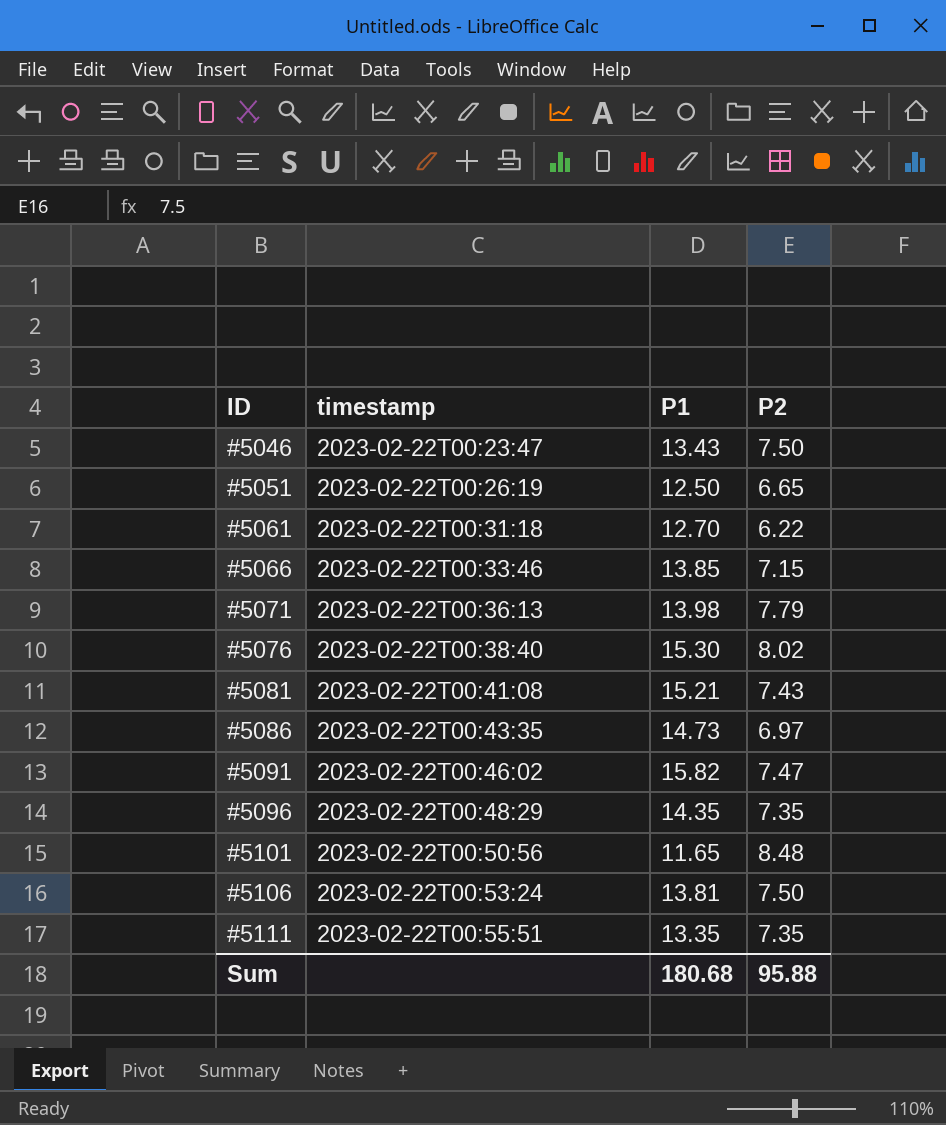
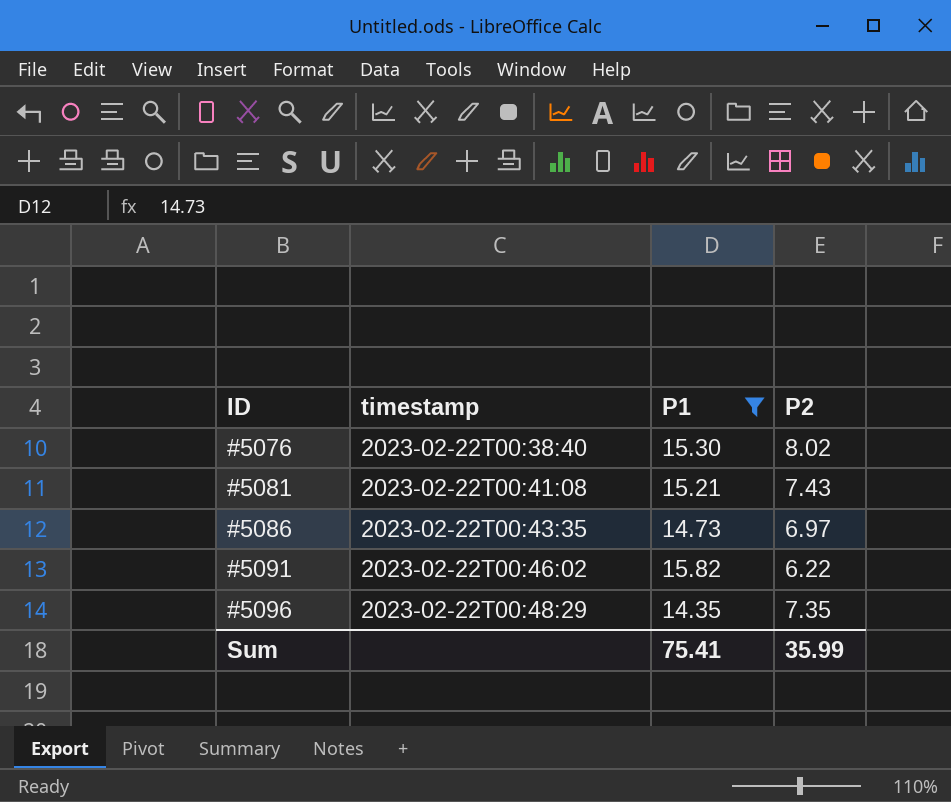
filter: none -> P1 >= 14.35
#5091 | P2: 7.47 -> 6.22
Sum | P1: 180.68 -> 75.41
Sum | P2: 95.88 -> 35.99

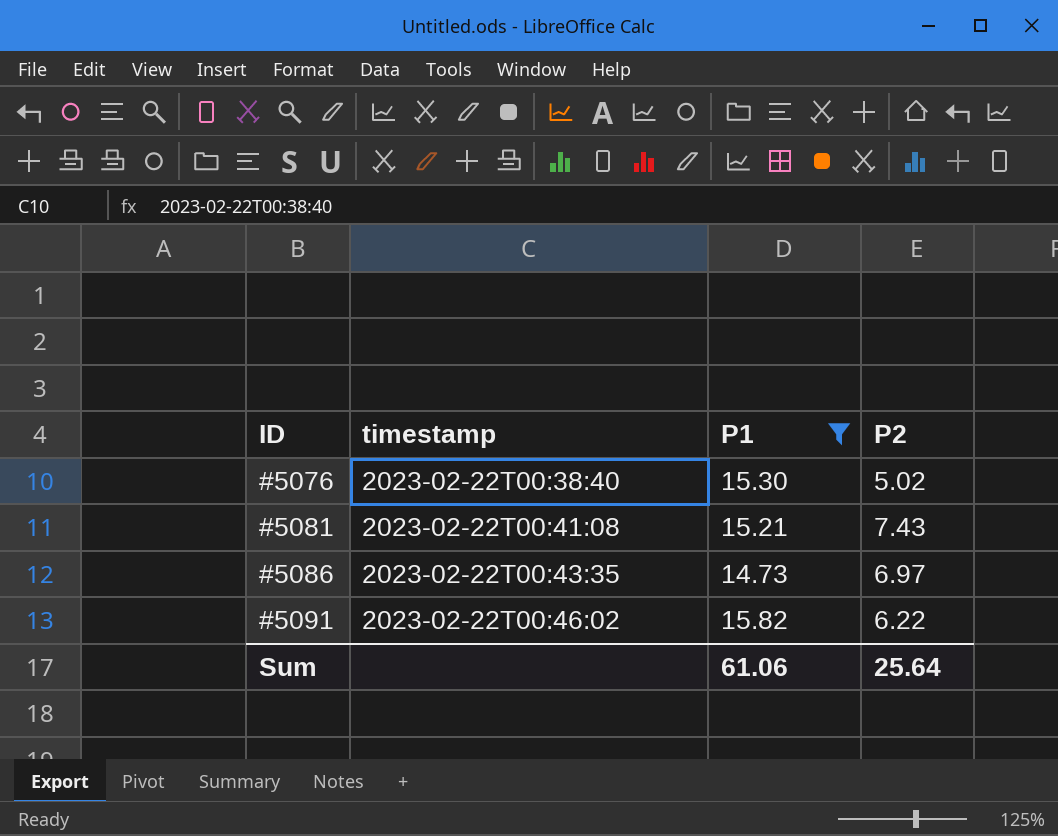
row #5096: 2023-02-22T00:48:29 | 14.35 | 7.35 -> none
#5076 | P2: 8.02 -> 5.02
Sum | P1: 75.41 -> 61.06
Sum | P2: 35.99 -> 25.64

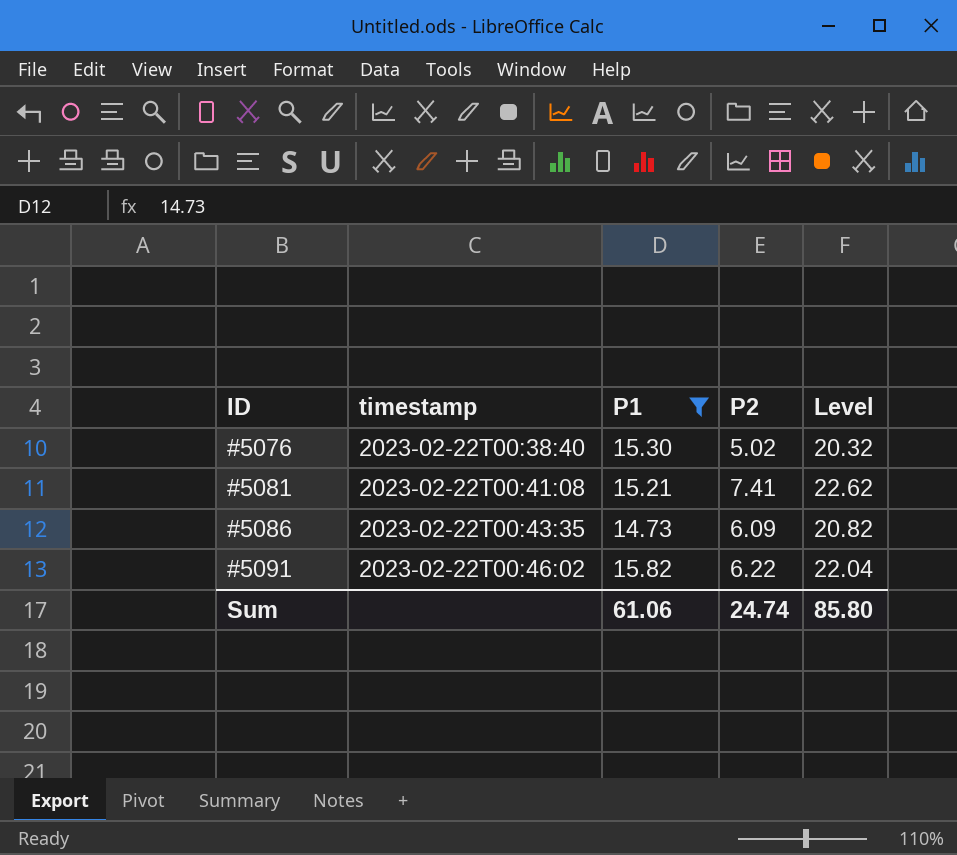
column Level | formula: none -> [P1] + [P2]
#5081 | P2: 7.43 -> 7.41
#5086 | P2: 6.97 -> 6.09
Sum | P2: 25.64 -> 24.74

